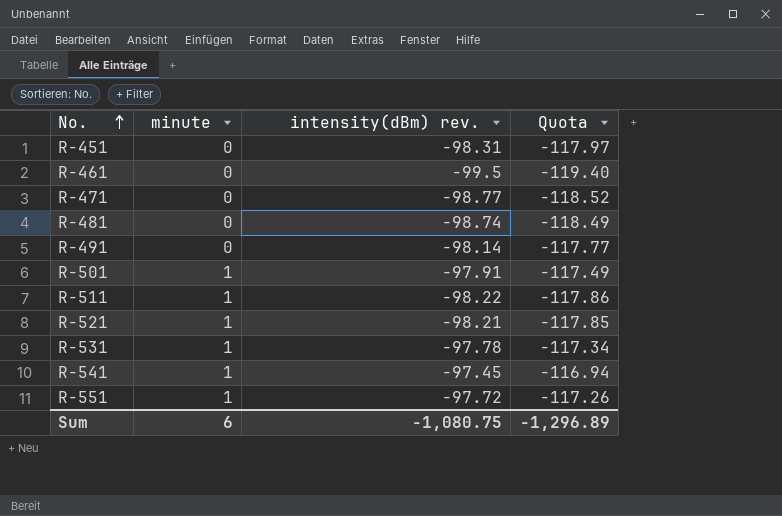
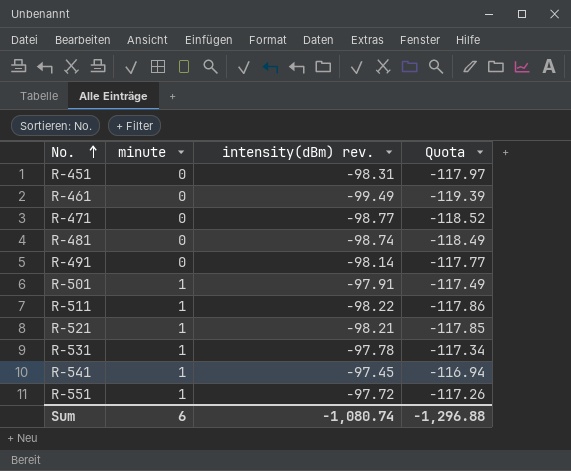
R-461 | intensity(dBm) rev.: -99.5 -> -99.49
R-461 | Quota: -119.40 -> -119.39
Sum | intensity(dBm) rev.: -1,080.75 -> -1,080.74
Sum | Quota: -1,296.89 -> -1,296.88

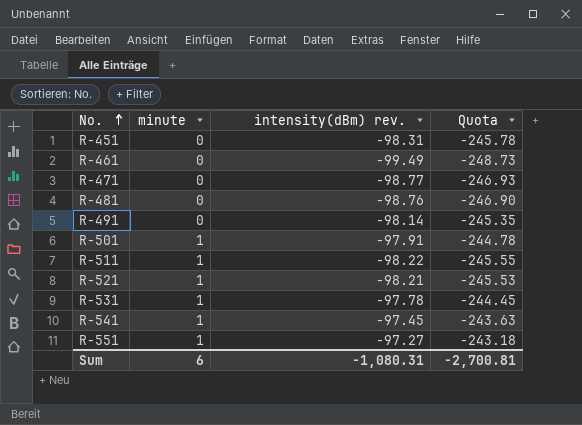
column Quota | formula: [intensity(dBm) rev.] * 1.2 -> [intensity(dBm) rev.] * 2.5
R-481 | intensity(dBm) rev.: -98.74 -> -98.76
R-551 | intensity(dBm) rev.: -97.72 -> -97.27
Sum | intensity(dBm) rev.: -1,080.74 -> -1,080.31
Sum | Quota: -1,296.88 -> -2,700.81

